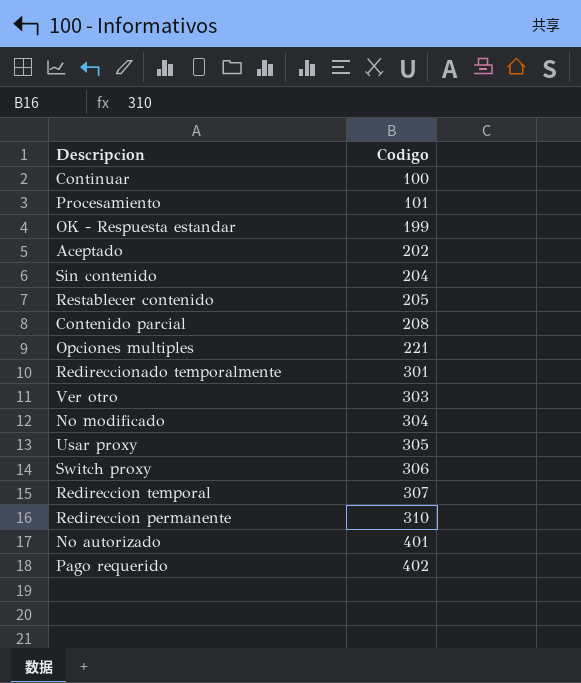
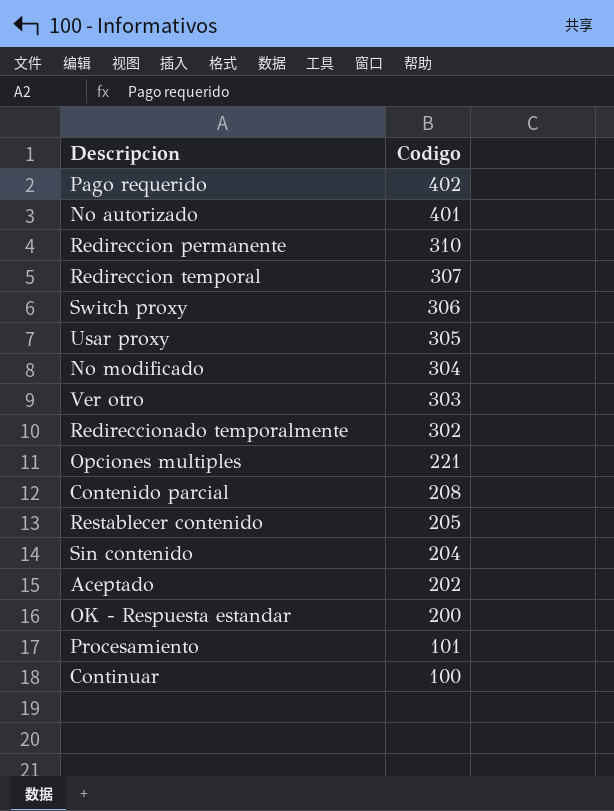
row order: Codigo ascending -> Codigo descending
Redireccionado temporalmente | Codigo: 301 -> 302
OK - Respuesta estandar | Codigo: 199 -> 200

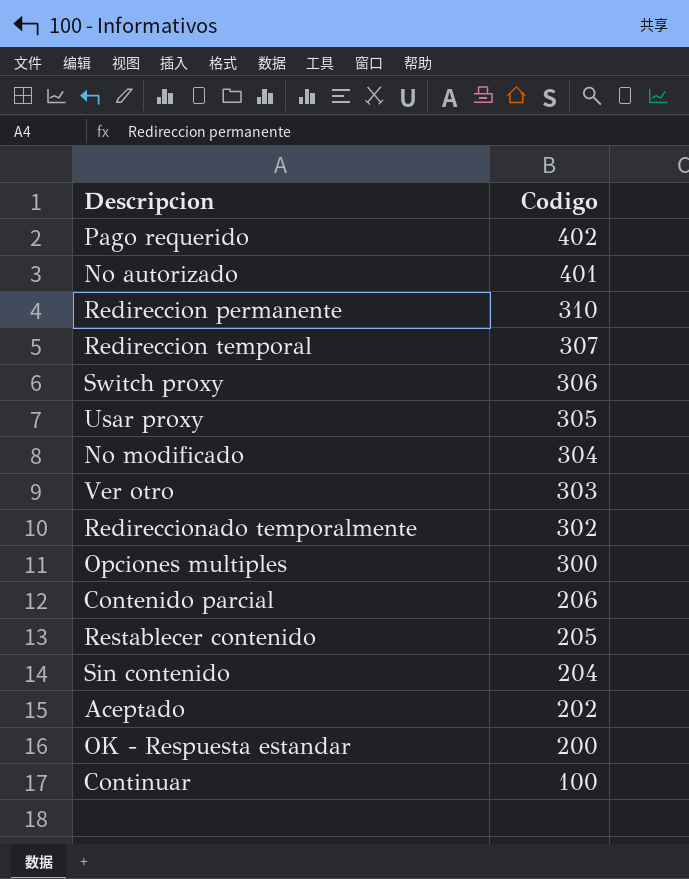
row Procesamiento: 101 -> none
Opciones multiples | Codigo: 221 -> 300
Contenido parcial | Codigo: 208 -> 206

